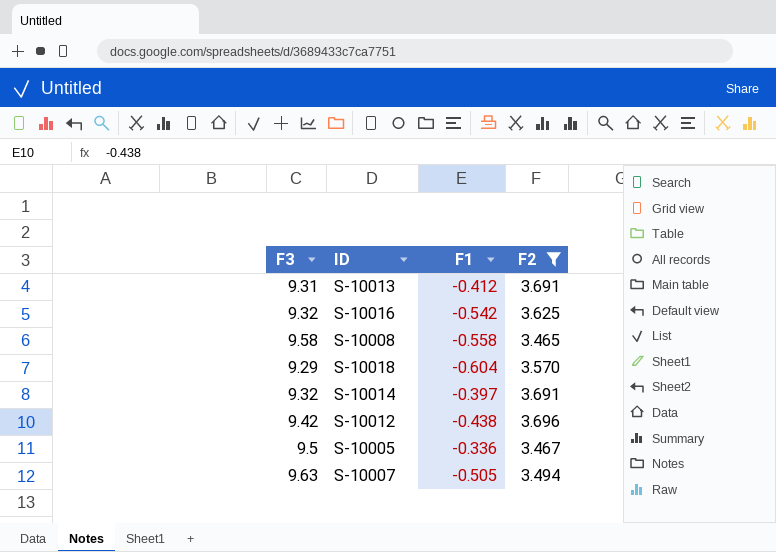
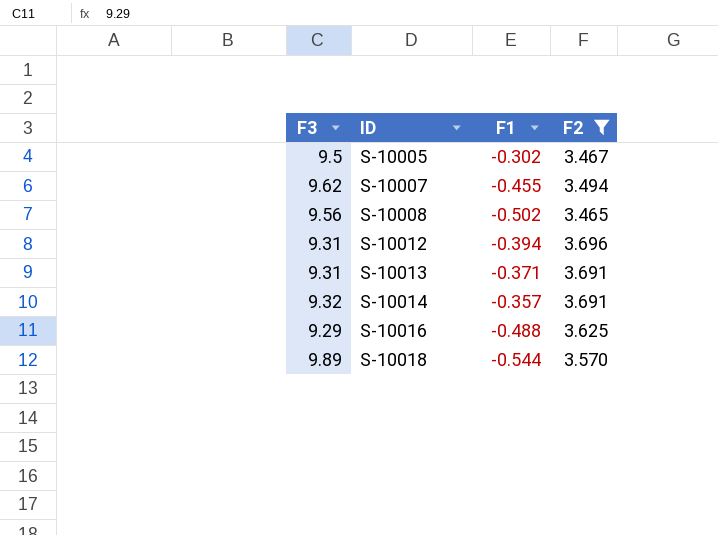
row order: none -> ID ascending
S-10005 | F1: -0.336 -> -0.302
S-10007 | F3: 9.63 -> 9.62
S-10007 | F1: -0.505 -> -0.455
S-10008 | F3: 9.58 -> 9.56
S-10008 | F1: -0.558 -> -0.502
S-10012 | F3: 9.42 -> 9.31
S-10012 | F1: -0.438 -> -0.394
S-10013 | F1: -0.412 -> -0.371
S-10014 | F1: -0.397 -> -0.357
S-10016 | F3: 9.32 -> 9.29
S-10016 | F1: -0.542 -> -0.488
S-10018 | F3: 9.29 -> 9.89
S-10018 | F1: -0.604 -> -0.544

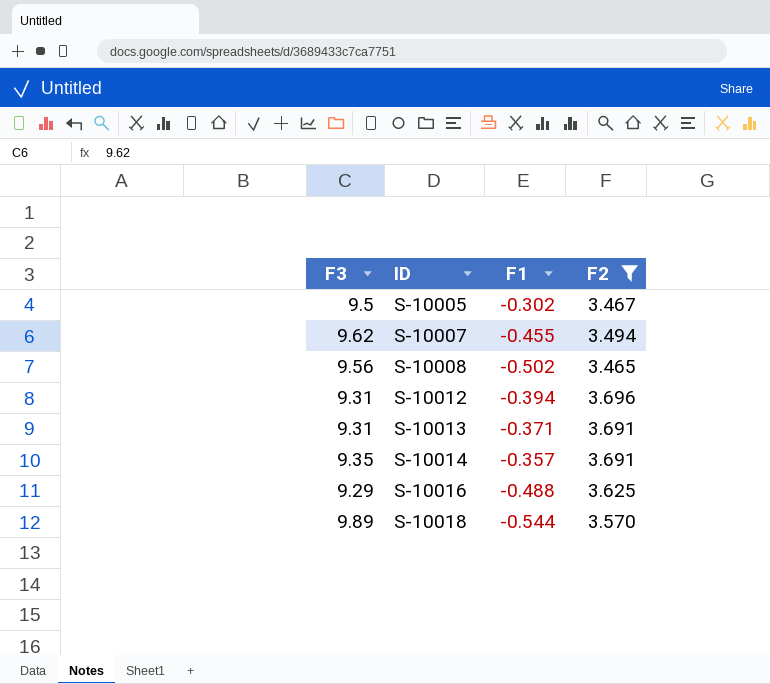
S-10014 | F3: 9.32 -> 9.35

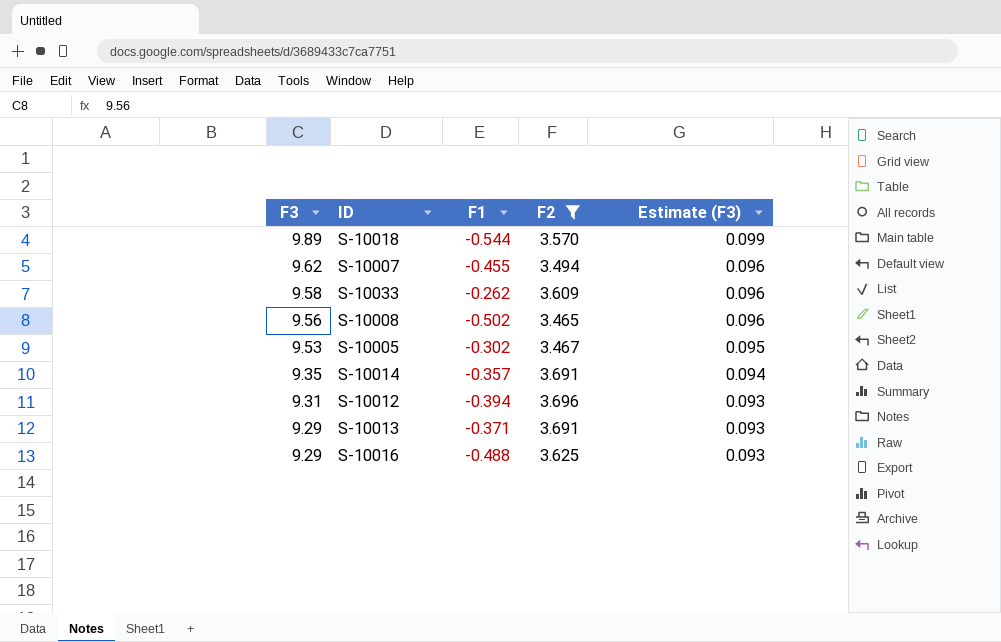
row order: ID ascending -> F3 descending
column Estimate (F3) | formula: none -> [F3] * 0.01
row S-10033: none -> 9.58 | -0.262 | 3.609 | 0.096
S-10005 | F3: 9.5 -> 9.53
S-10013 | F3: 9.31 -> 9.29

